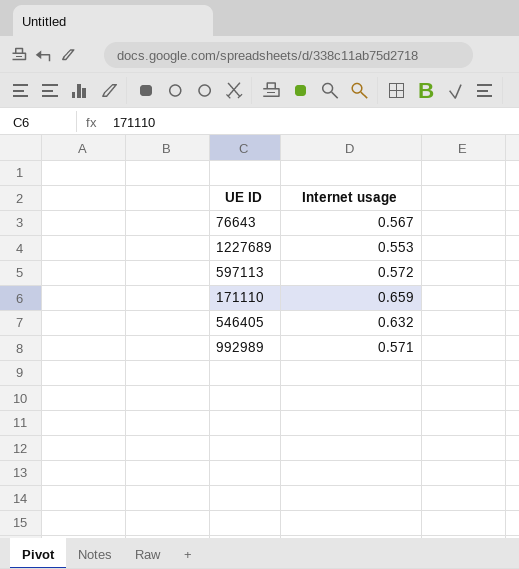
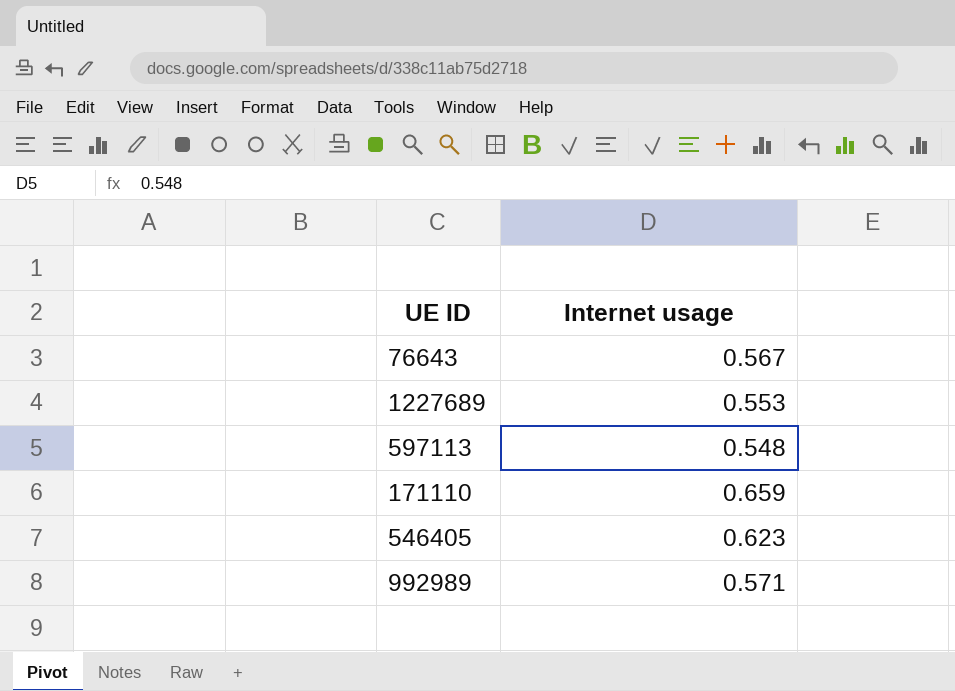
597113 | Internet usage: 0.572 -> 0.548
546405 | Internet usage: 0.632 -> 0.623

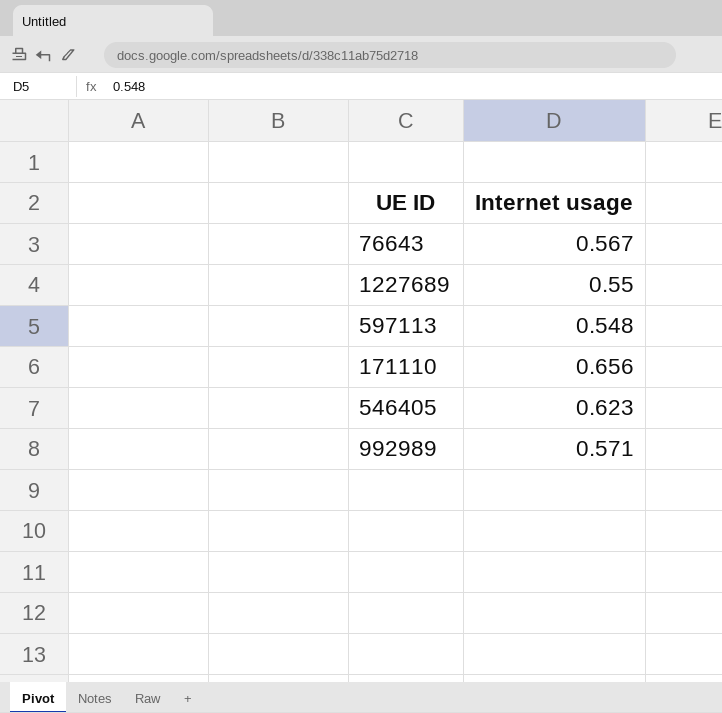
1227689 | Internet usage: 0.553 -> 0.55
171110 | Internet usage: 0.659 -> 0.656

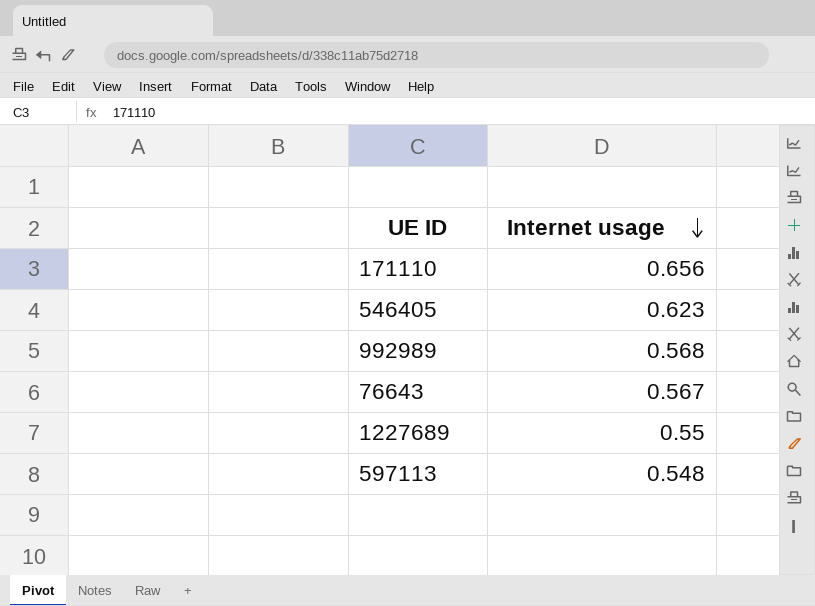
row order: none -> Internet usage descending
992989 | Internet usage: 0.571 -> 0.568

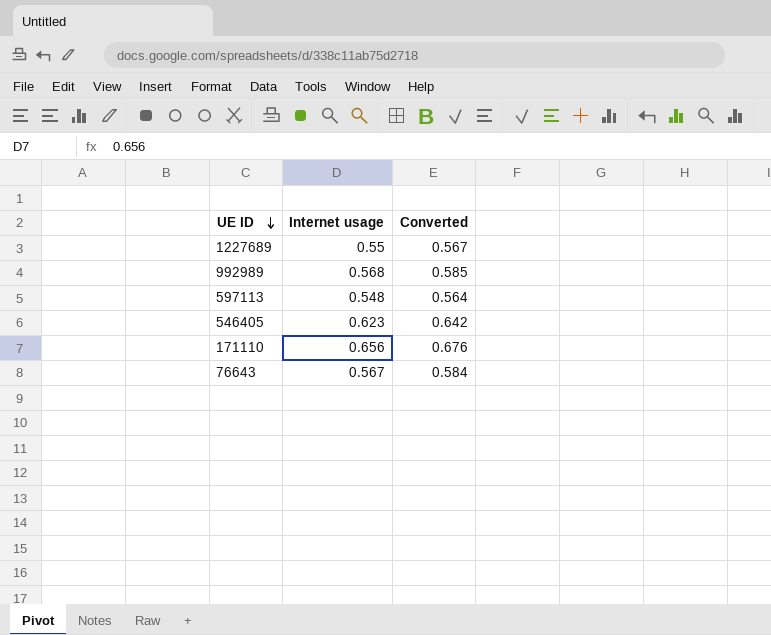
row order: Internet usage descending -> UE ID descending
column Converted | formula: none -> [Internet usage] * 1.03

